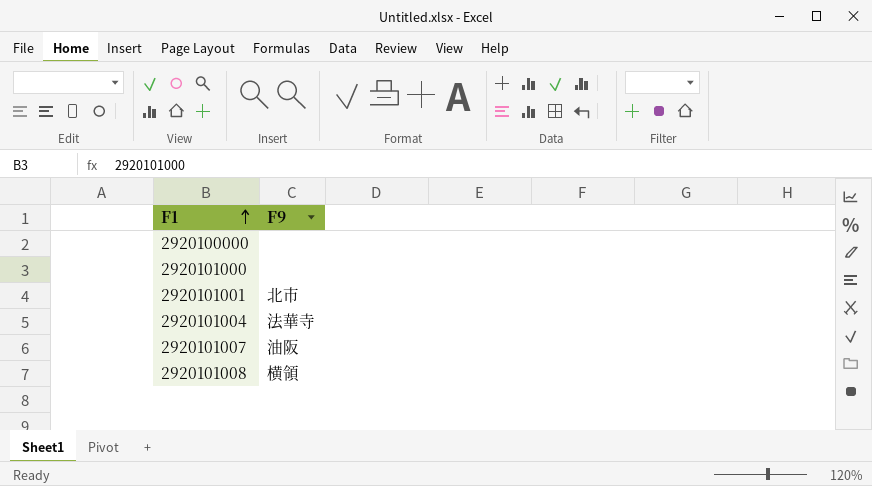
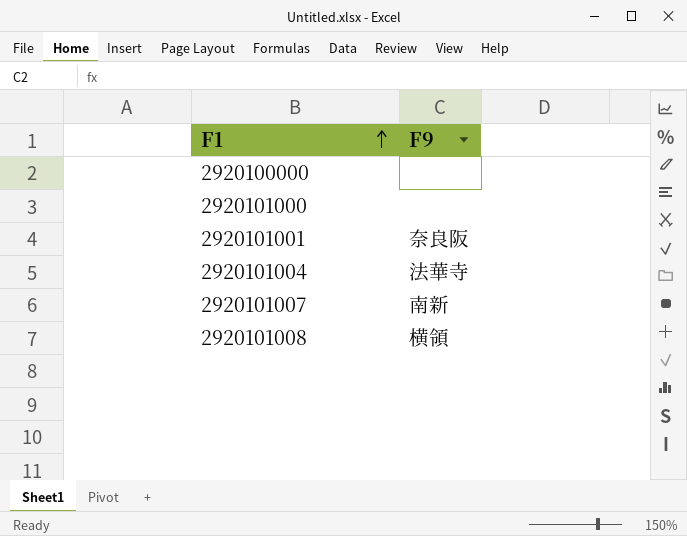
2920101001 | F9: 北市 -> 奈良阪
2920101007 | F9: 油阪 -> 南新

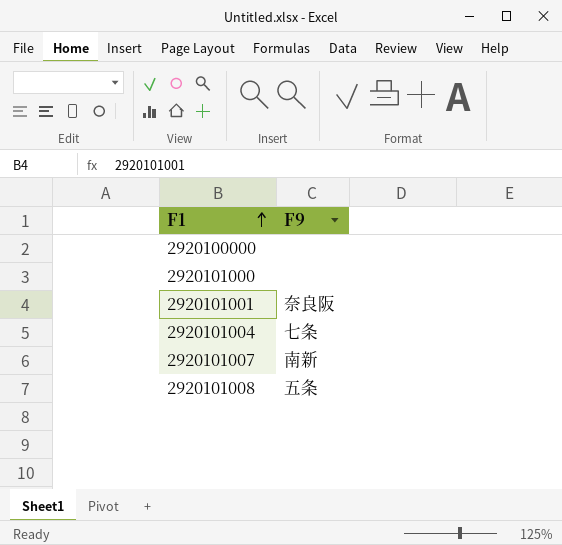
2920101004 | F9: 法華寺 -> 七条
2920101008 | F9: 横領 -> 五条

